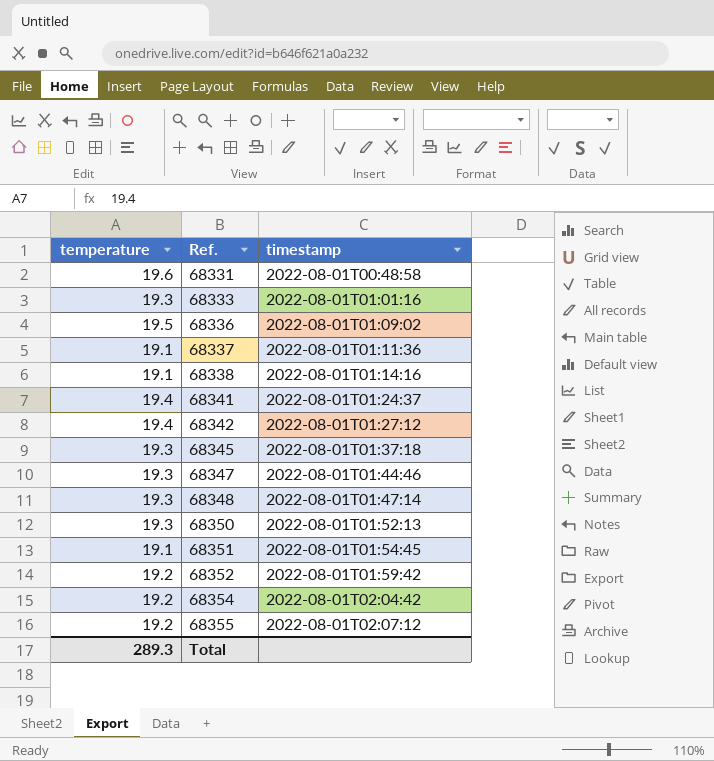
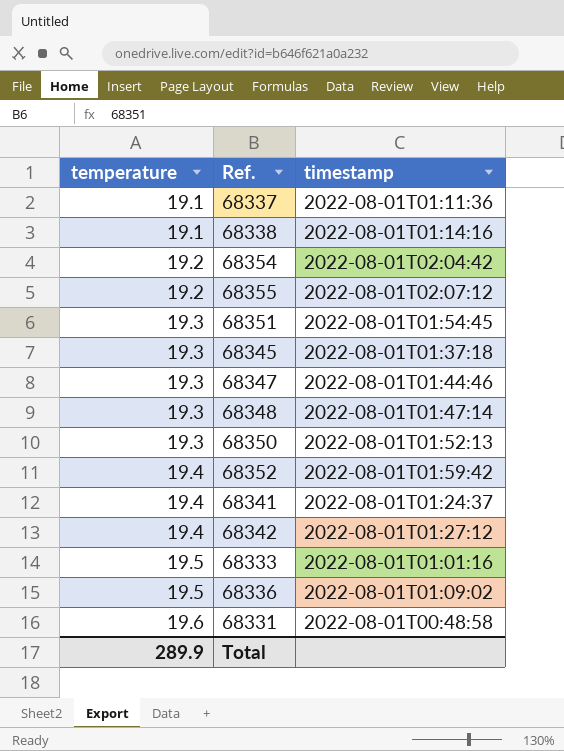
row order: Ref. ascending -> temperature ascending
68351 | temperature: 19.1 -> 19.3
68352 | temperature: 19.2 -> 19.4
68333 | temperature: 19.3 -> 19.5
Total | temperature: 289.3 -> 289.9

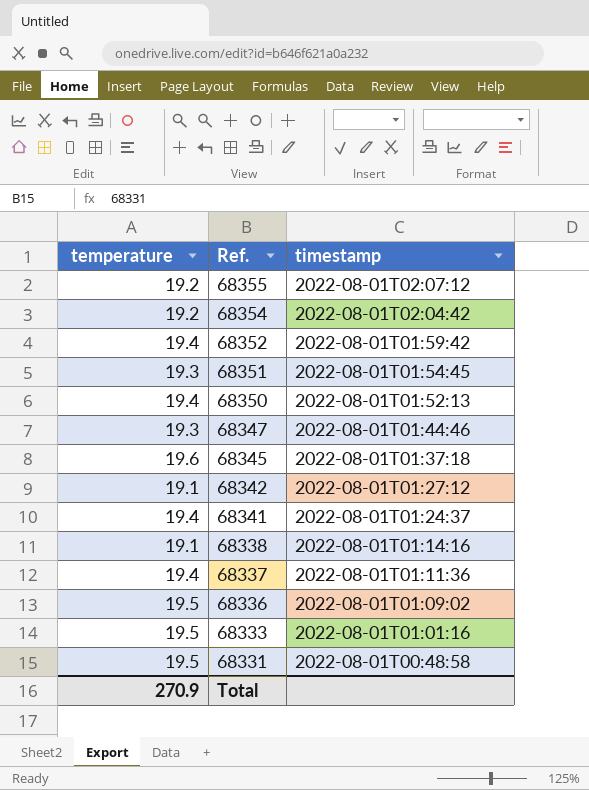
row order: temperature ascending -> Ref. descending
row 68348: 19.3 | 2022-08-01T01:47:14 -> none
68350 | temperature: 19.3 -> 19.4
68345 | temperature: 19.3 -> 19.6
68342 | temperature: 19.4 -> 19.1
68337 | temperature: 19.1 -> 19.4
68331 | temperature: 19.6 -> 19.5
Total | temperature: 289.9 -> 270.9

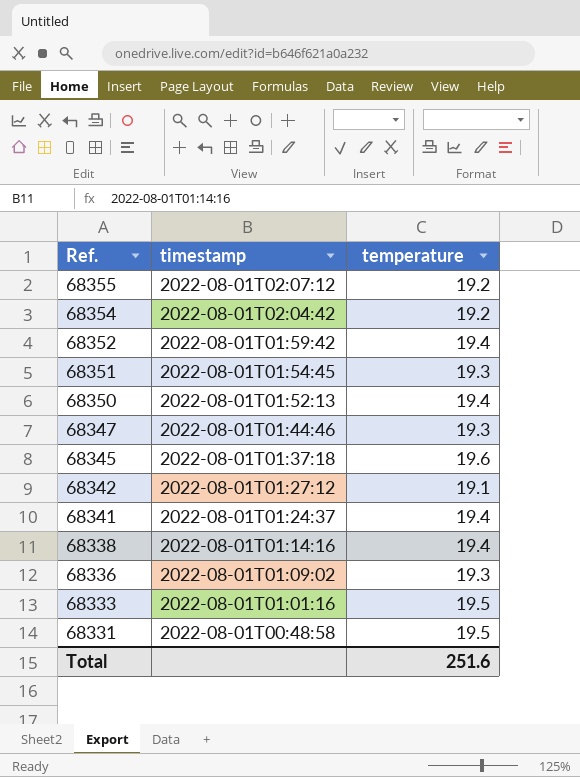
column temperature | position: 1 -> 3
row 68337: 19.4 | 2022-08-01T01:11:36 -> none
68338 | temperature: 19.1 -> 19.4
68336 | temperature: 19.5 -> 19.3
Total | temperature: 270.9 -> 251.6

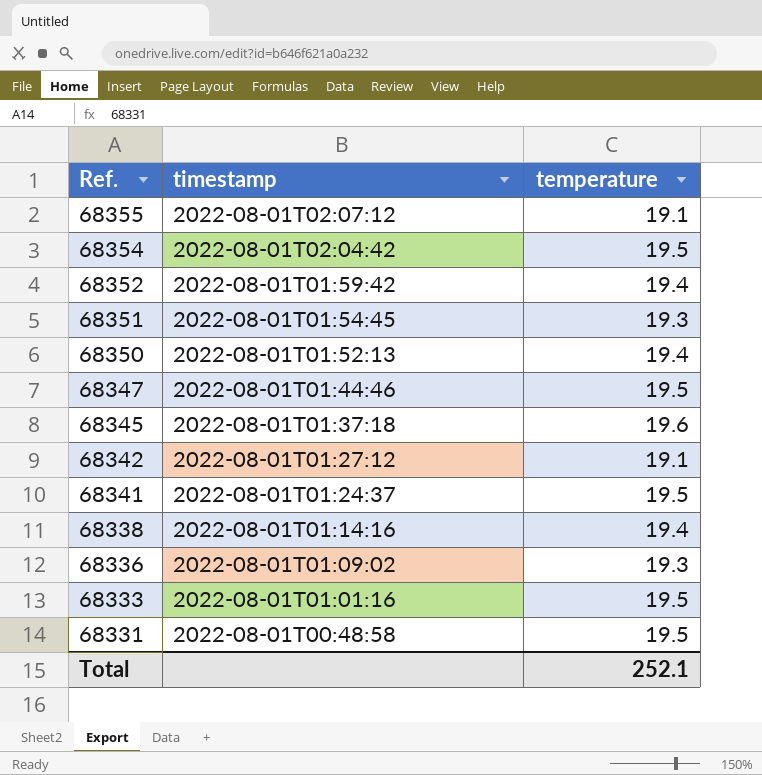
68355 | temperature: 19.2 -> 19.1
68354 | temperature: 19.2 -> 19.5
68347 | temperature: 19.3 -> 19.5
68341 | temperature: 19.4 -> 19.5
Total | temperature: 251.6 -> 252.1

